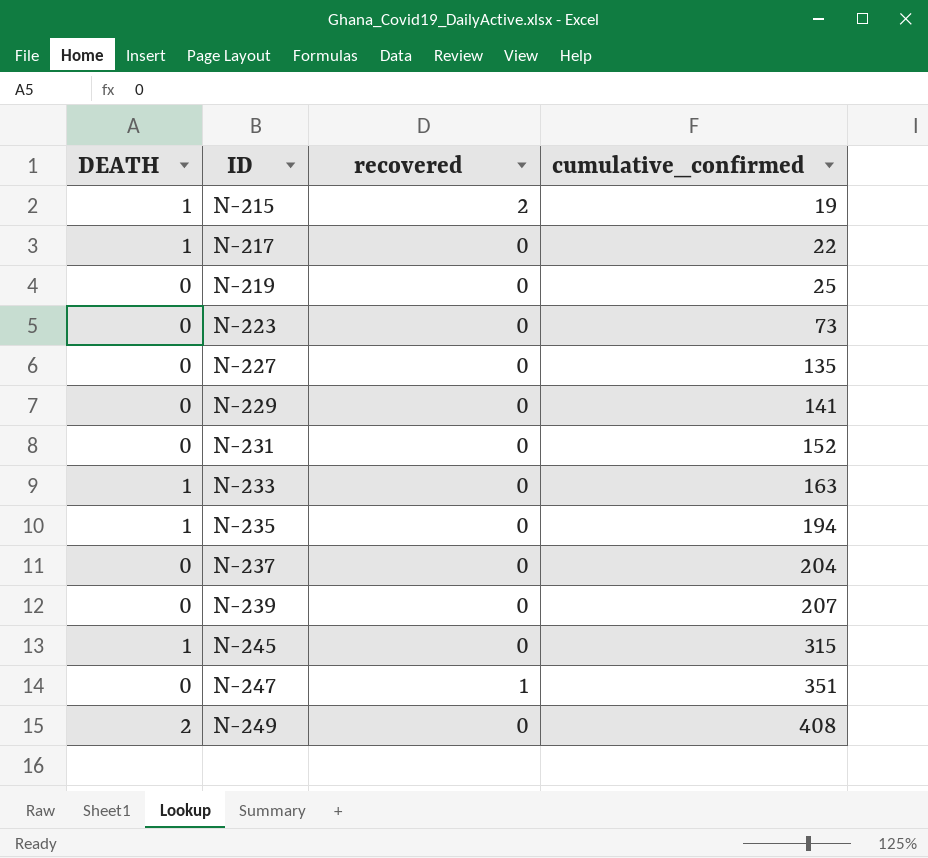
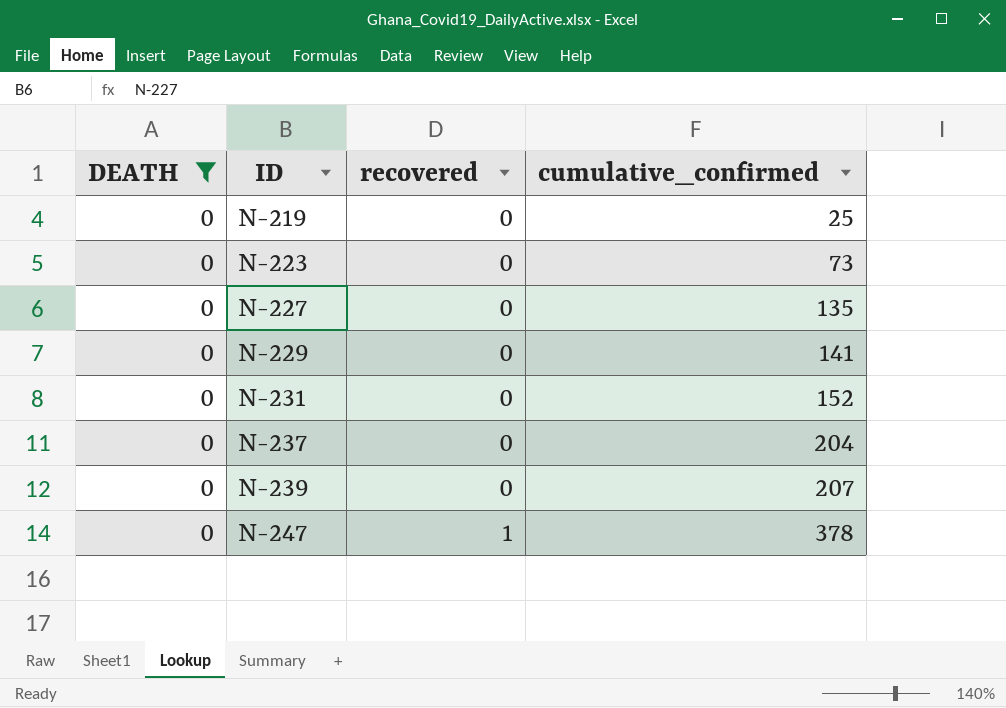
filter: none -> DEATH = 0
N-247 | cumulative_confirmed: 351 -> 378

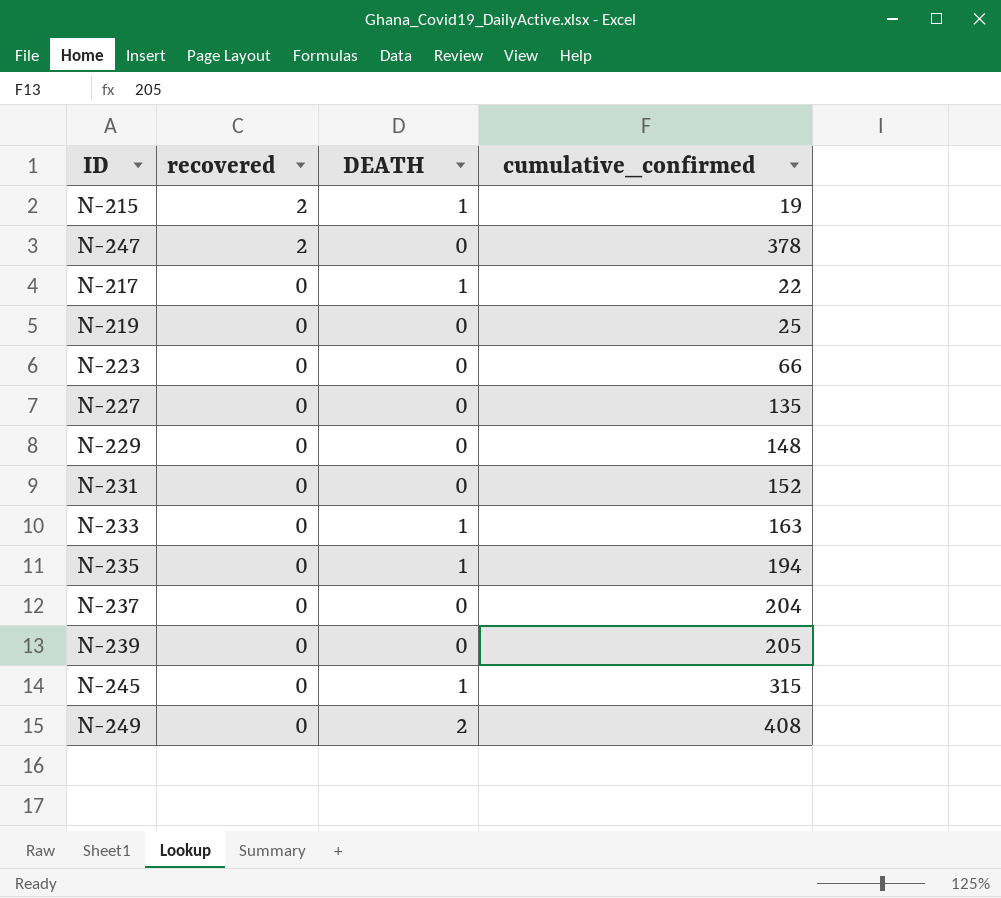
filter: DEATH = 0 -> none
row order: ID ascending -> recovered descending
column DEATH | position: 1 -> 3
N-247 | recovered: 1 -> 2
N-223 | cumulative_confirmed: 73 -> 66
N-229 | cumulative_confirmed: 141 -> 148
N-239 | cumulative_confirmed: 207 -> 205

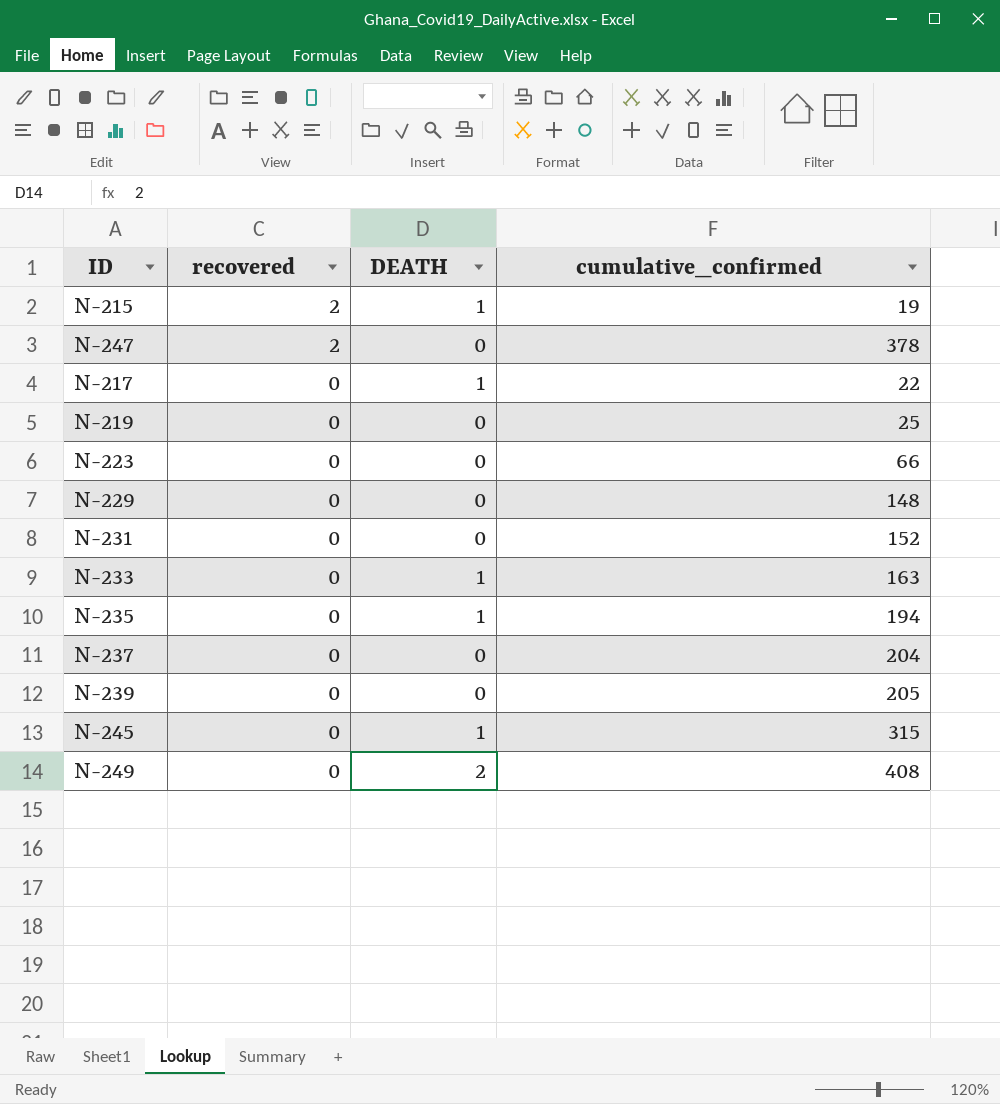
row N-227: 0 | 0 | 135 -> none

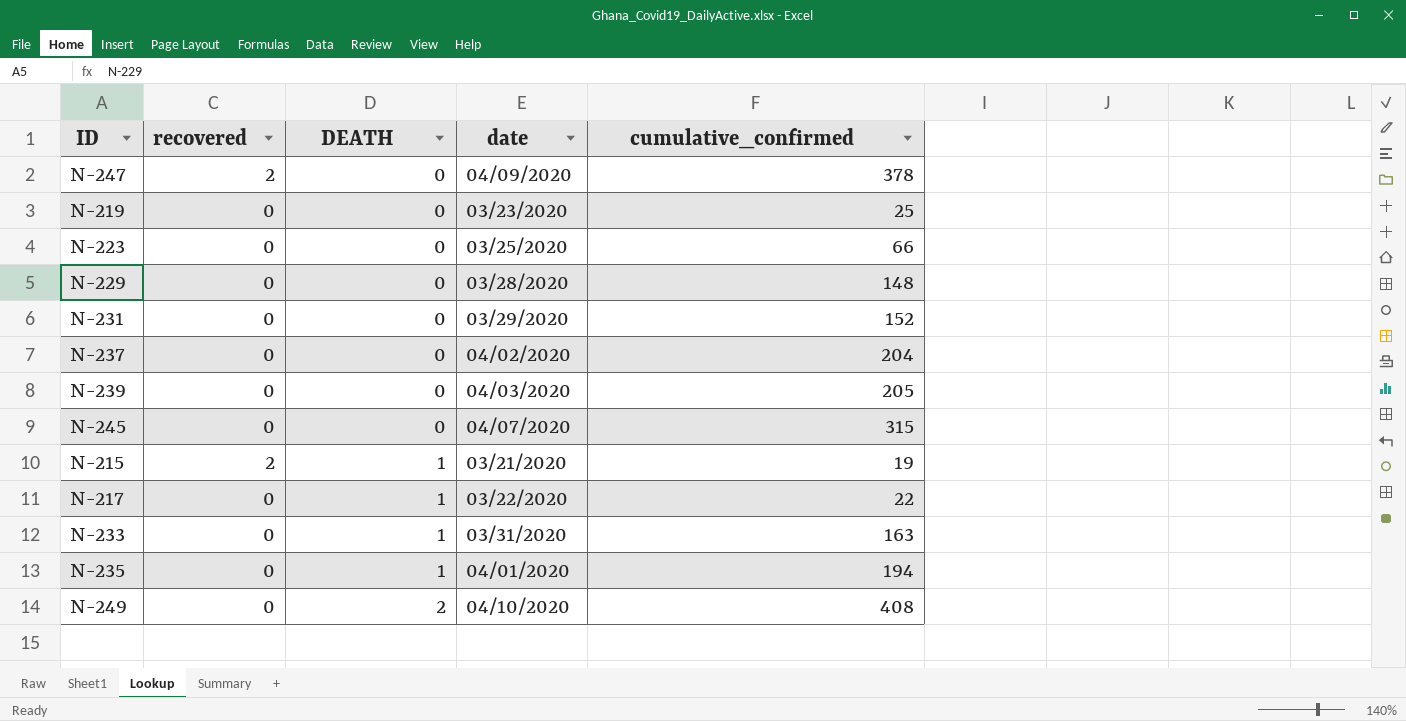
row order: recovered descending -> DEATH ascending
column date | position: none -> 4
N-245 | DEATH: 1 -> 0

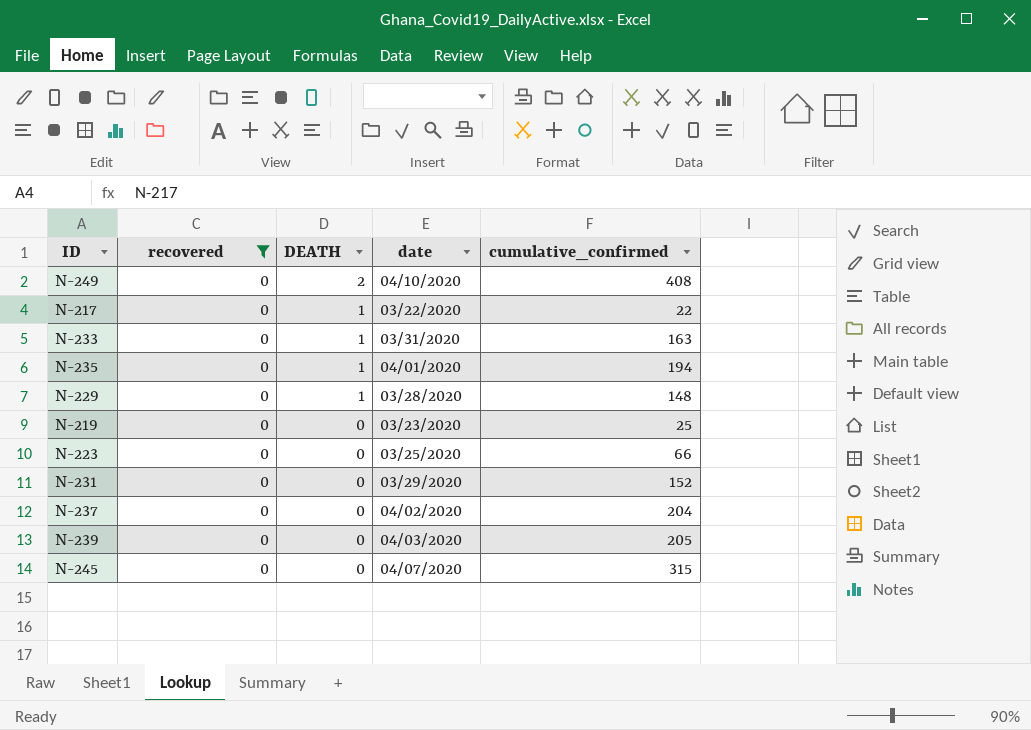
filter: none -> recovered = 0
row order: DEATH ascending -> DEATH descending
N-229 | DEATH: 0 -> 1

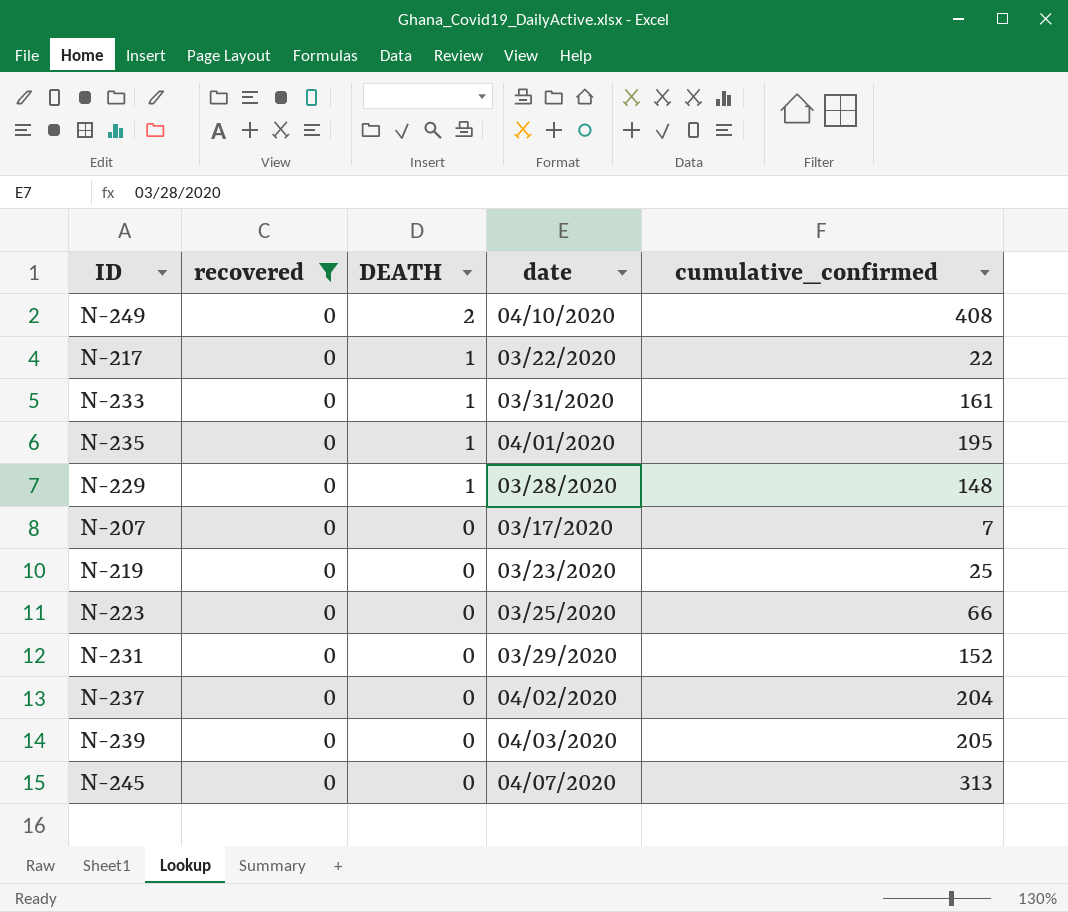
N-233 | cumulative_confirmed: 163 -> 161
N-235 | cumulative_confirmed: 194 -> 195
row N-207: none -> 0 | 0 | 03/17/2020 | 7
N-245 | cumulative_confirmed: 315 -> 313

